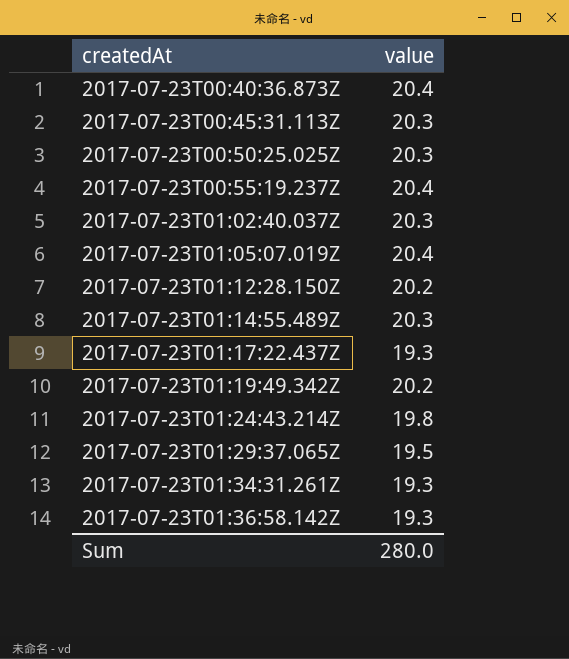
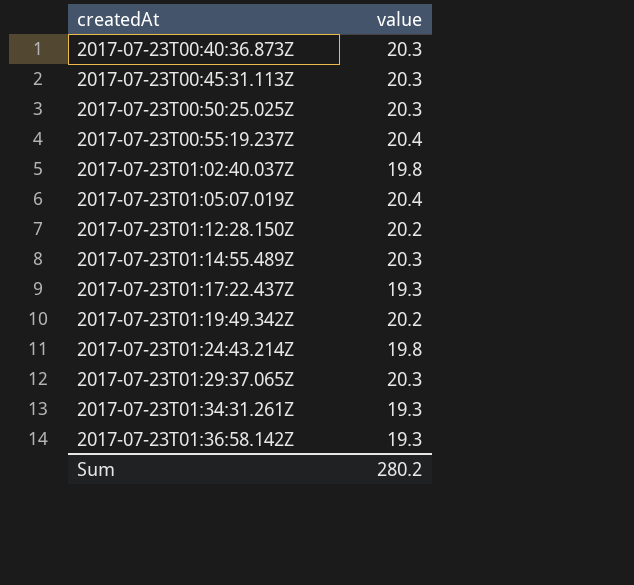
2017-07-23T00:40:36.873Z | value: 20.4 -> 20.3
2017-07-23T01:02:40.037Z | value: 20.3 -> 19.8
2017-07-23T01:29:37.065Z | value: 19.5 -> 20.3
Sum | value: 280.0 -> 280.2

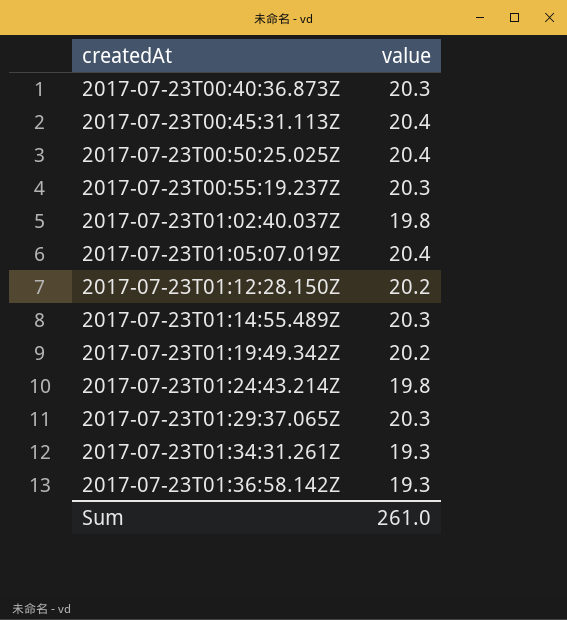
row 2017-07-23T01:17:22.437Z: 19.3 -> none
2017-07-23T00:45:31.113Z | value: 20.3 -> 20.4
2017-07-23T00:50:25.025Z | value: 20.3 -> 20.4
2017-07-23T00:55:19.237Z | value: 20.4 -> 20.3
Sum | value: 280.2 -> 261.0

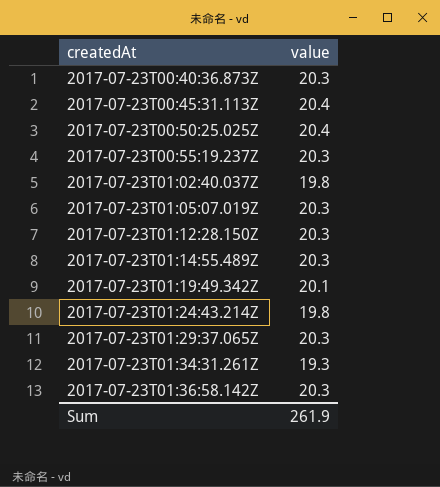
2017-07-23T01:05:07.019Z | value: 20.4 -> 20.3
2017-07-23T01:12:28.150Z | value: 20.2 -> 20.3
2017-07-23T01:19:49.342Z | value: 20.2 -> 20.1
2017-07-23T01:36:58.142Z | value: 19.3 -> 20.3
Sum | value: 261.0 -> 261.9

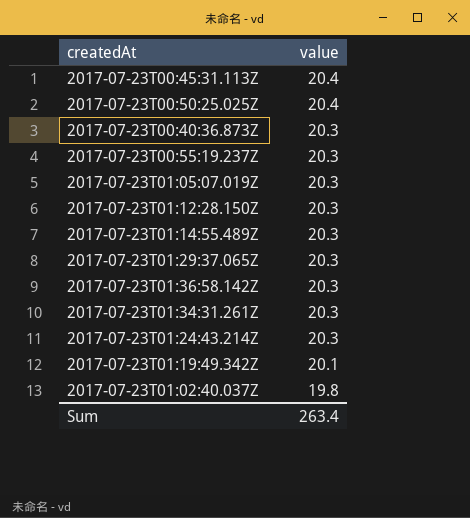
row order: createdAt ascending -> value descending
2017-07-23T01:34:31.261Z | value: 19.3 -> 20.3
2017-07-23T01:24:43.214Z | value: 19.8 -> 20.3
Sum | value: 261.9 -> 263.4

